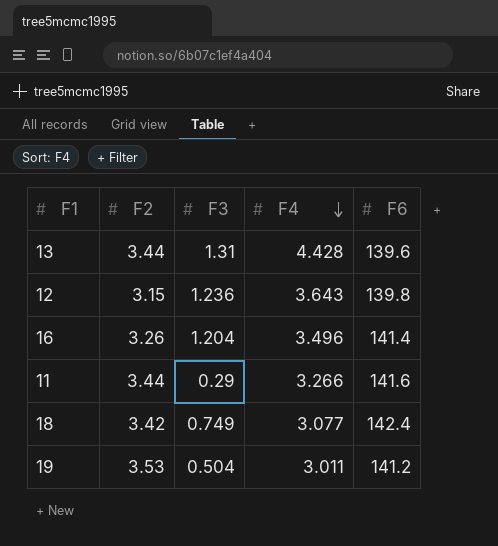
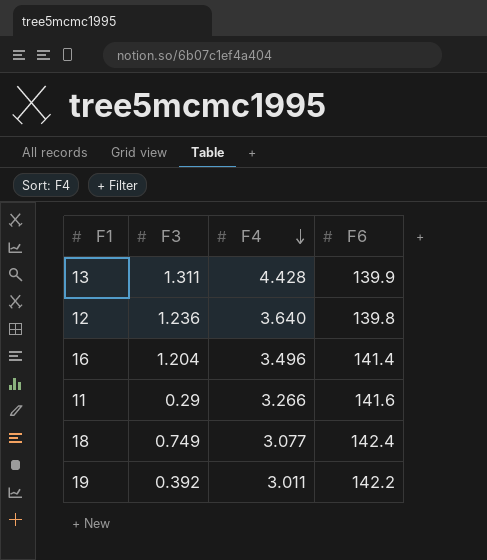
column F2 | position: 2 -> none
13 | F3: 1.31 -> 1.311
13 | F6: 139.6 -> 139.9
12 | F4: 3.643 -> 3.640
19 | F3: 0.504 -> 0.392
19 | F6: 141.2 -> 142.2

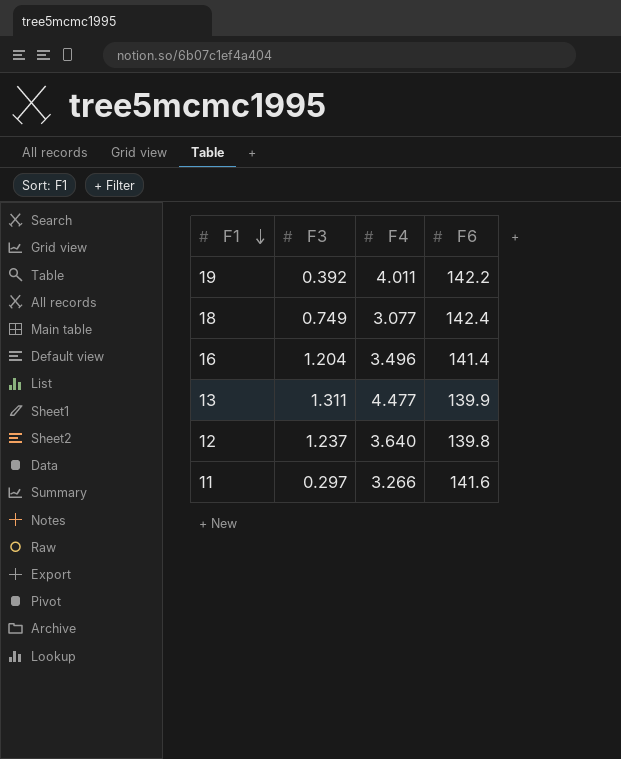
row order: F4 descending -> F1 descending
19 | F4: 3.011 -> 4.011
13 | F4: 4.428 -> 4.477
12 | F3: 1.236 -> 1.237
11 | F3: 0.29 -> 0.297

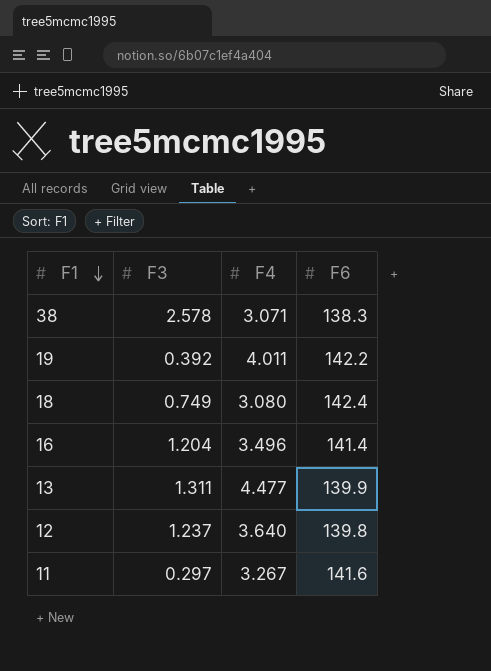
row 38: none -> 2.578 | 3.071 | 138.3
18 | F4: 3.077 -> 3.080
11 | F4: 3.266 -> 3.267

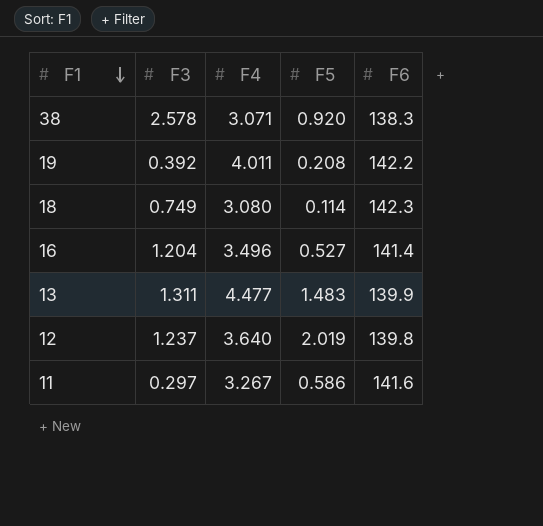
column F5 | position: none -> 4
18 | F6: 142.4 -> 142.3

